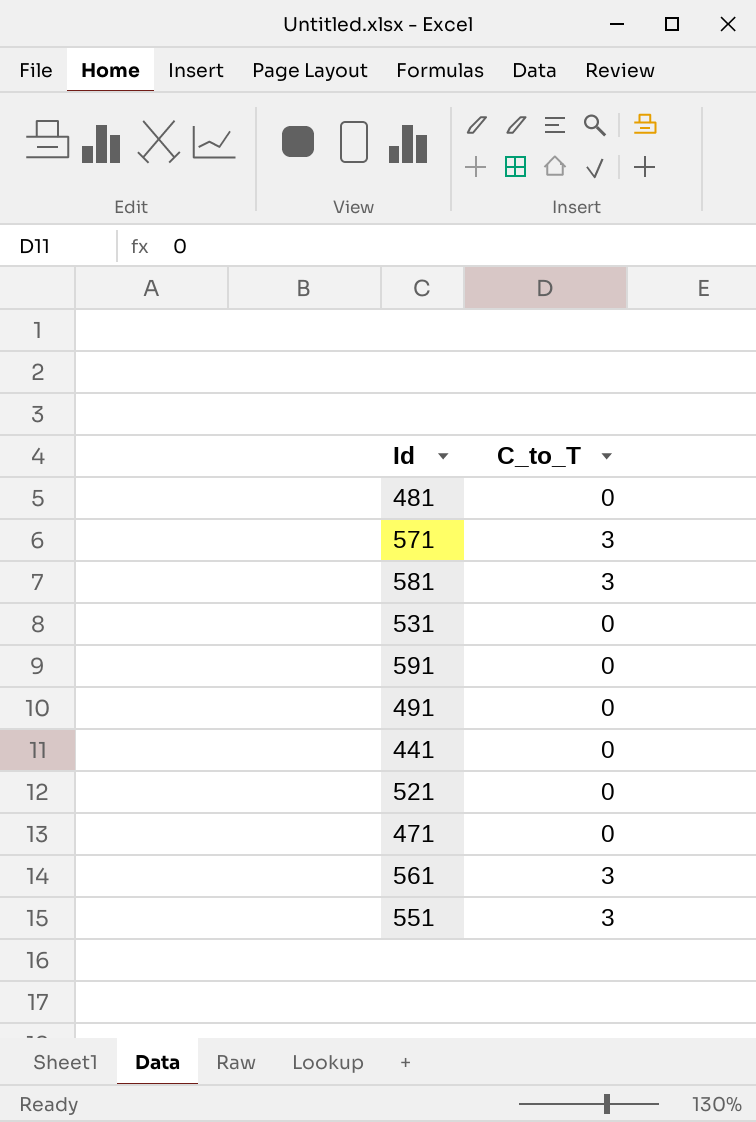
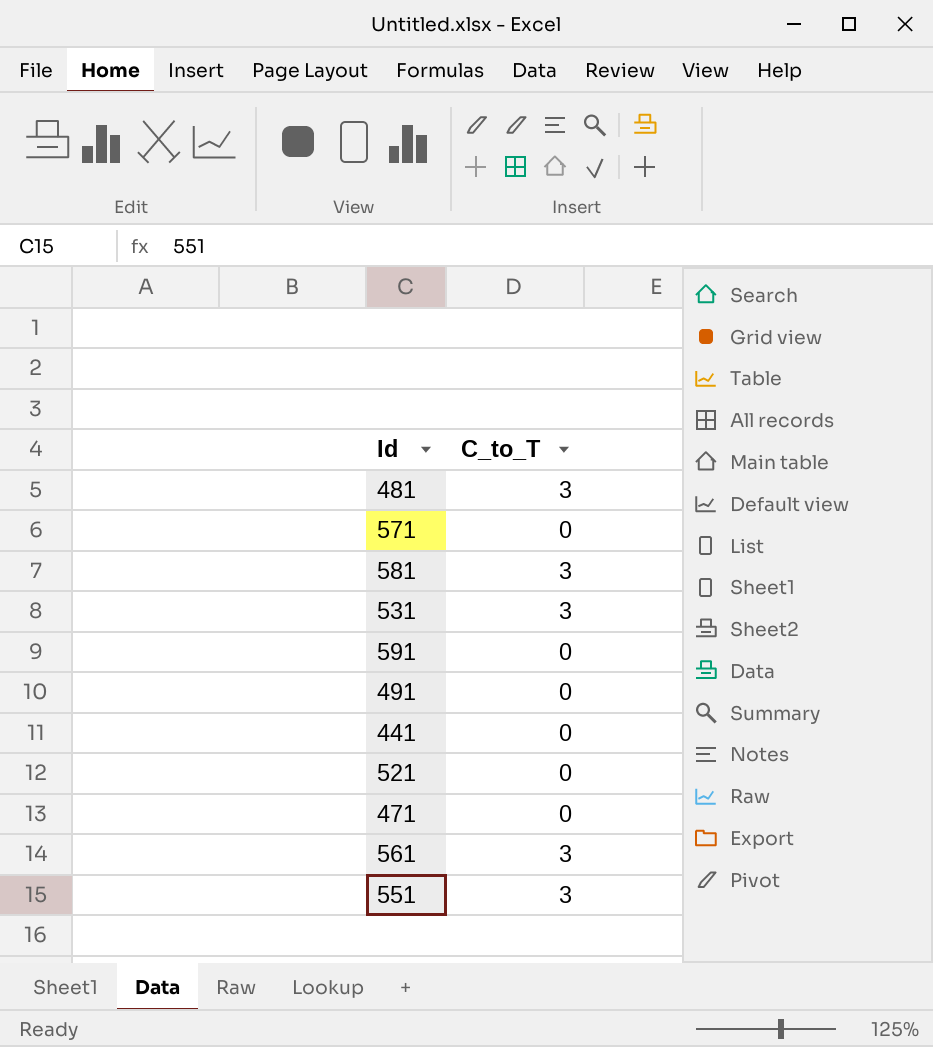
481 | C_to_T: 0 -> 3
571 | C_to_T: 3 -> 0
531 | C_to_T: 0 -> 3

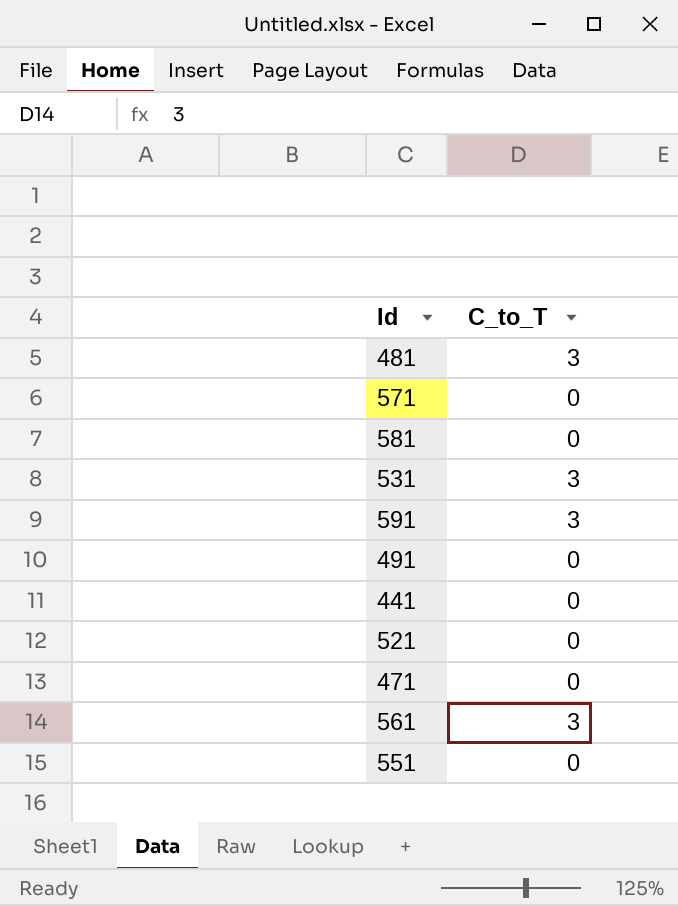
581 | C_to_T: 3 -> 0
591 | C_to_T: 0 -> 3
551 | C_to_T: 3 -> 0

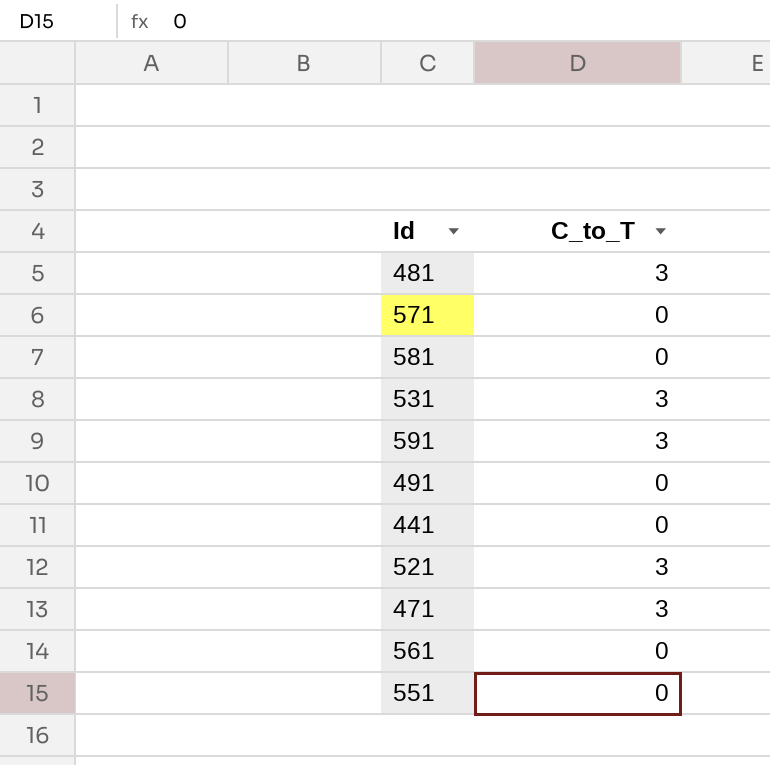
521 | C_to_T: 0 -> 3
471 | C_to_T: 0 -> 3
561 | C_to_T: 3 -> 0

